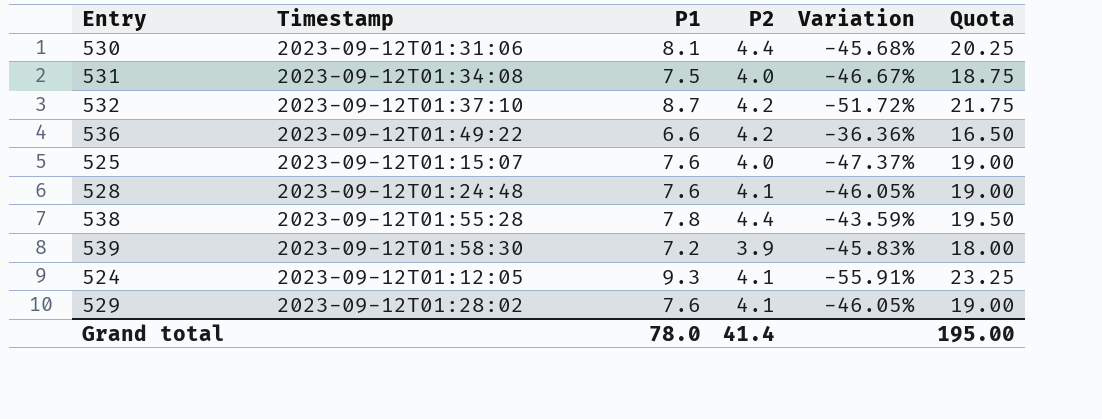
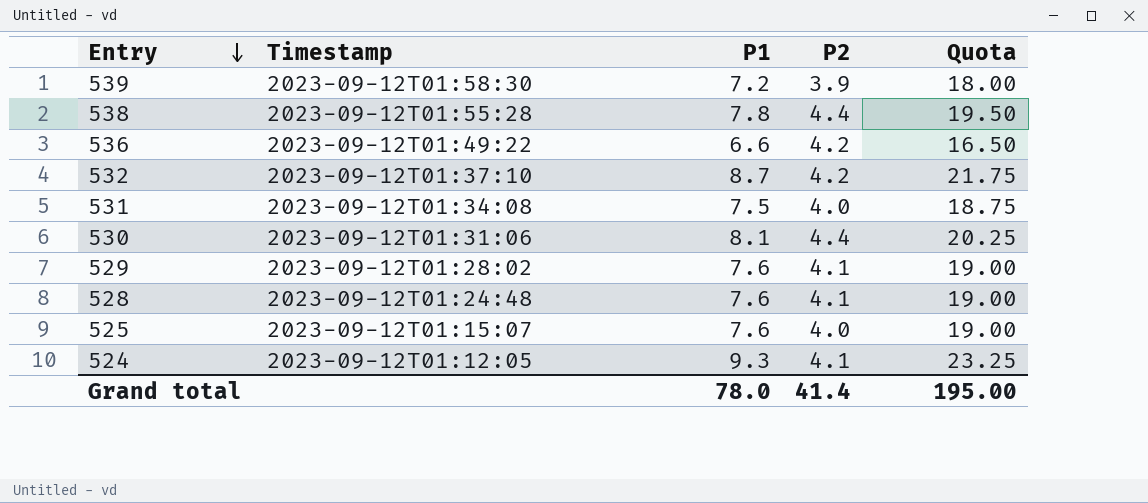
row order: none -> Entry descending
column Variation | formula: ([P2] - [P1]) / [P1] -> none

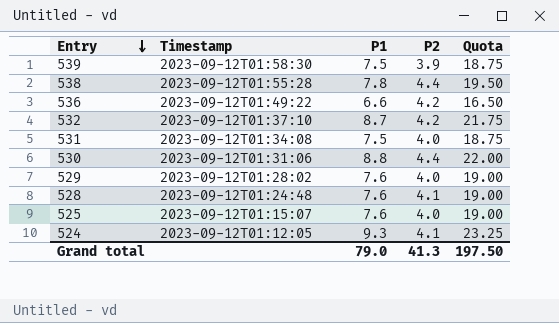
539 | P1: 7.2 -> 7.5
539 | Quota: 18.00 -> 18.75
530 | P1: 8.1 -> 8.8
530 | Quota: 20.25 -> 22.00
529 | P2: 4.1 -> 4.0
Grand total | P1: 78.0 -> 79.0
Grand total | P2: 41.4 -> 41.3
Grand total | Quota: 195.00 -> 197.50

